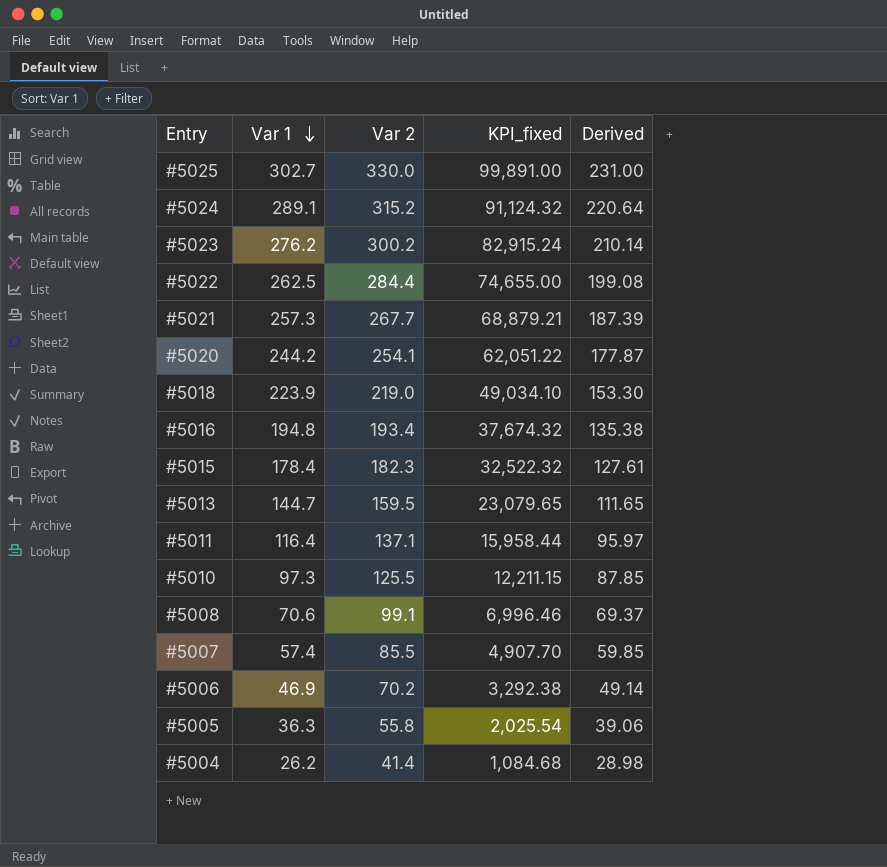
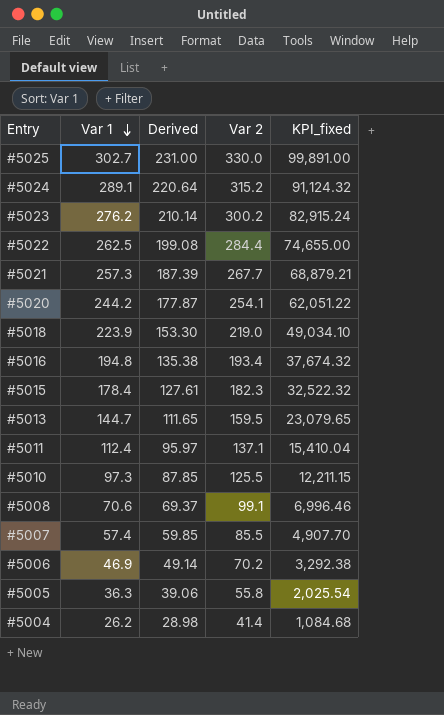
column Derived | position: 5 -> 3
#5011 | Var 1: 116.4 -> 112.4
#5011 | KPI_fixed: 15,958.44 -> 15,410.04

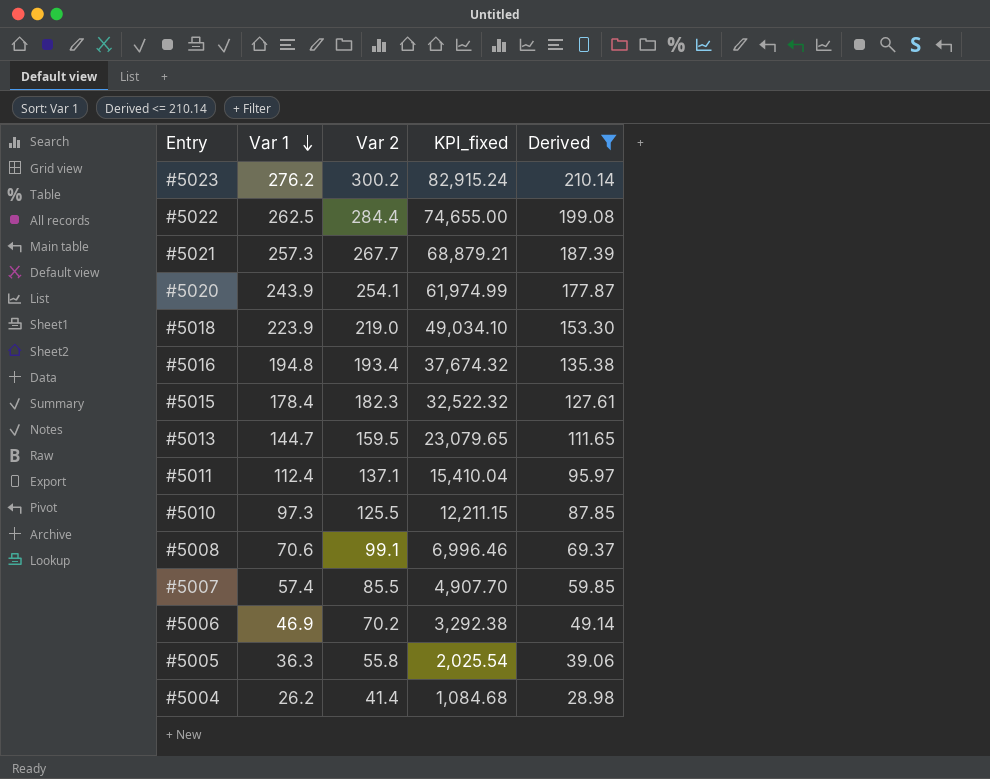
filter: none -> Derived <= 210.14
column Derived | position: 3 -> 5
#5020 | Var 1: 244.2 -> 243.9
#5020 | KPI_fixed: 62,051.22 -> 61,974.99

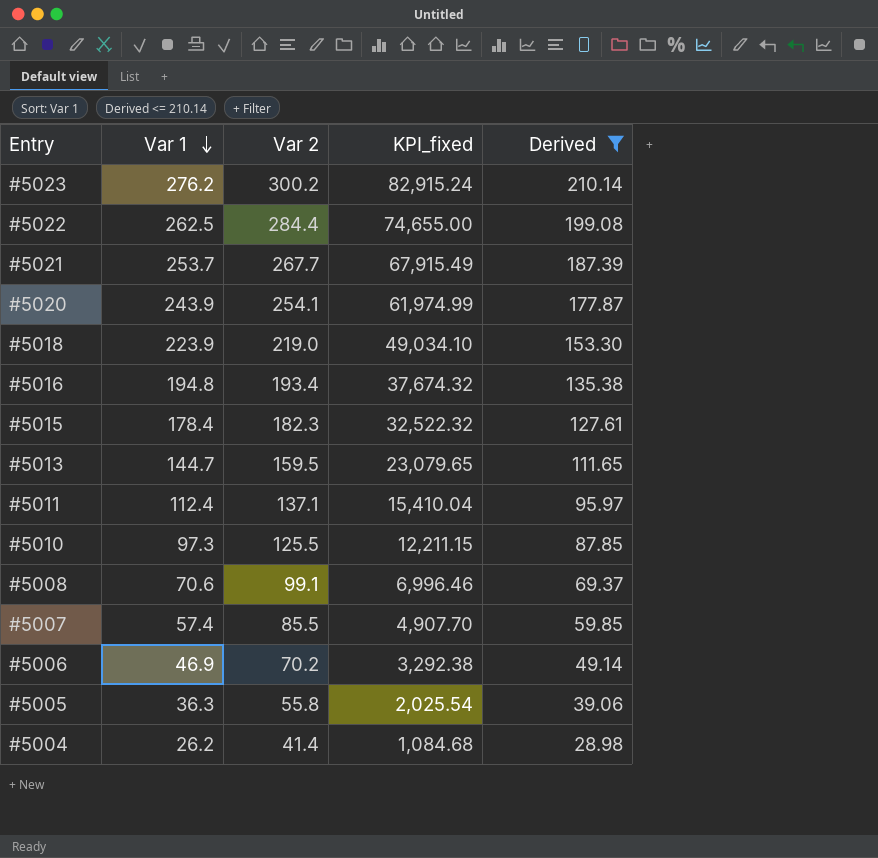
#5021 | Var 1: 257.3 -> 253.7
#5021 | KPI_fixed: 68,879.21 -> 67,915.49

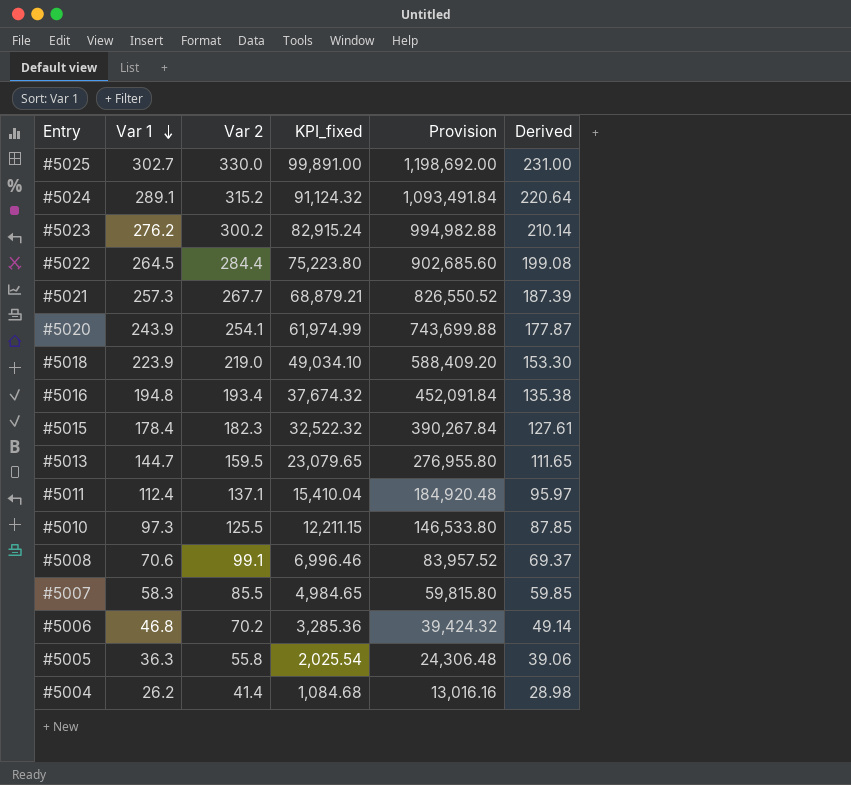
filter: Derived <= 210.14 -> none
column Provision | formula: none -> [KPI_fixed] * 12
#5022 | Var 1: 262.5 -> 264.5
#5022 | KPI_fixed: 74,655.00 -> 75,223.80
#5021 | Var 1: 253.7 -> 257.3
#5021 | KPI_fixed: 67,915.49 -> 68,879.21
#5007 | Var 1: 57.4 -> 58.3
#5007 | KPI_fixed: 4,907.70 -> 4,984.65
#5006 | Var 1: 46.9 -> 46.8
#5006 | KPI_fixed: 3,292.38 -> 3,285.36

